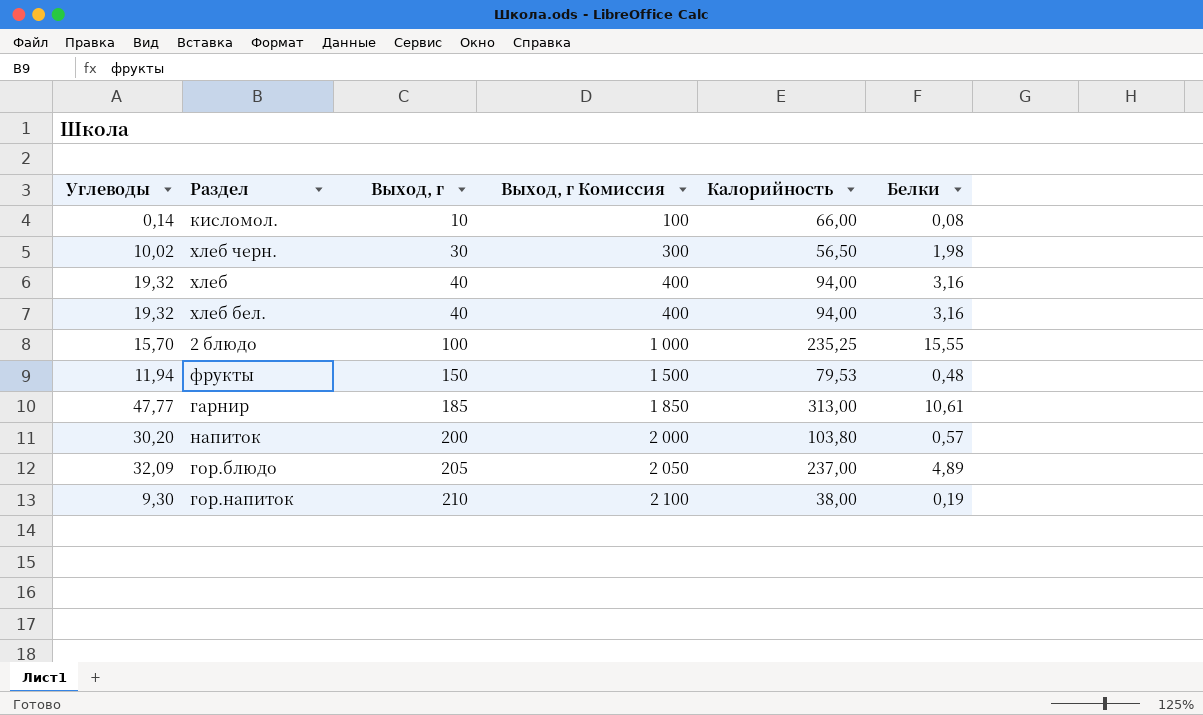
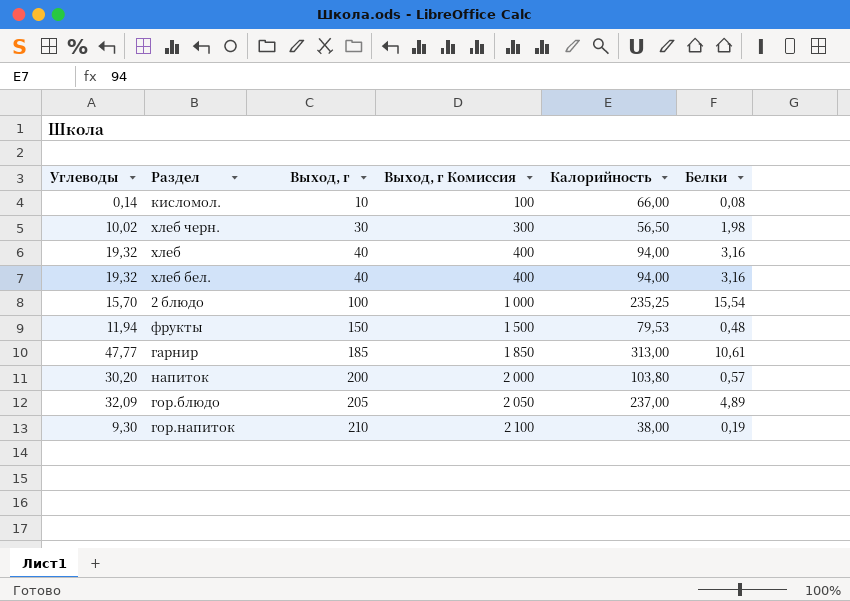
2 блюдо | Белки: 15,55 -> 15,54

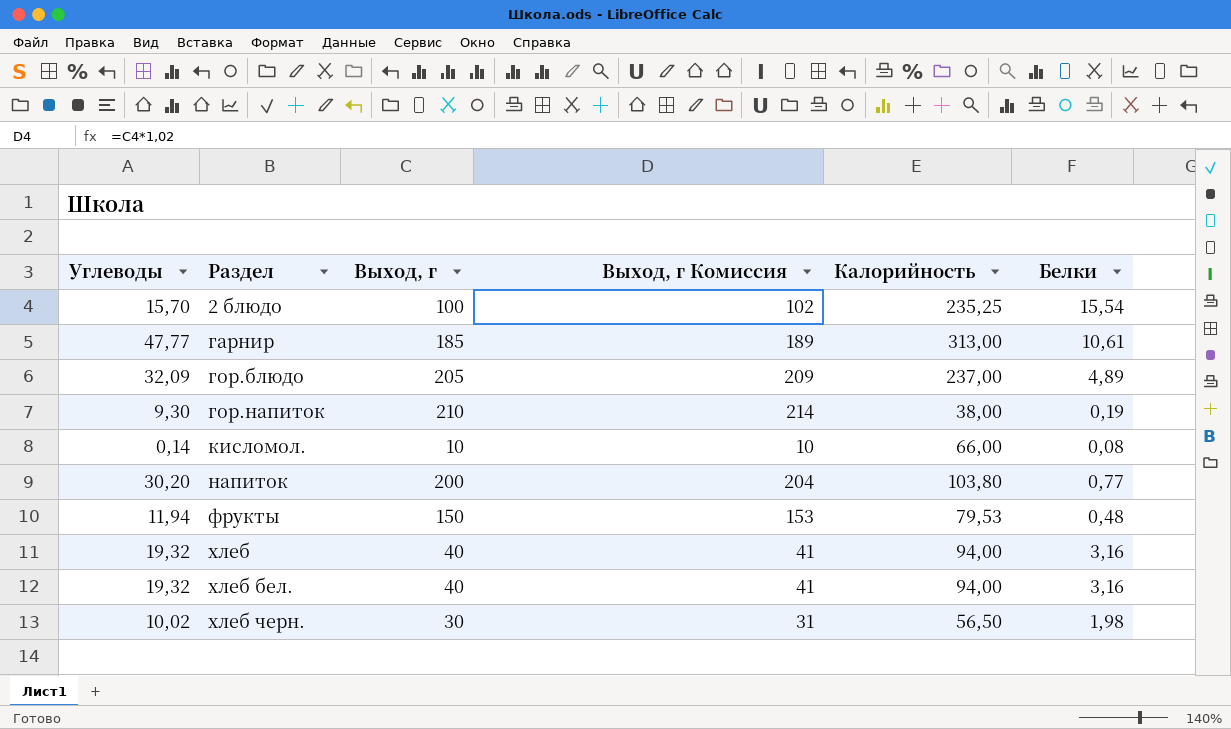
row order: Выход, г ascending -> Раздел ascending
column Выход, г Комиссия | formula: [Выход, г] * 10 -> [Выход, г] * 1,02
напиток | Белки: 0,57 -> 0,77

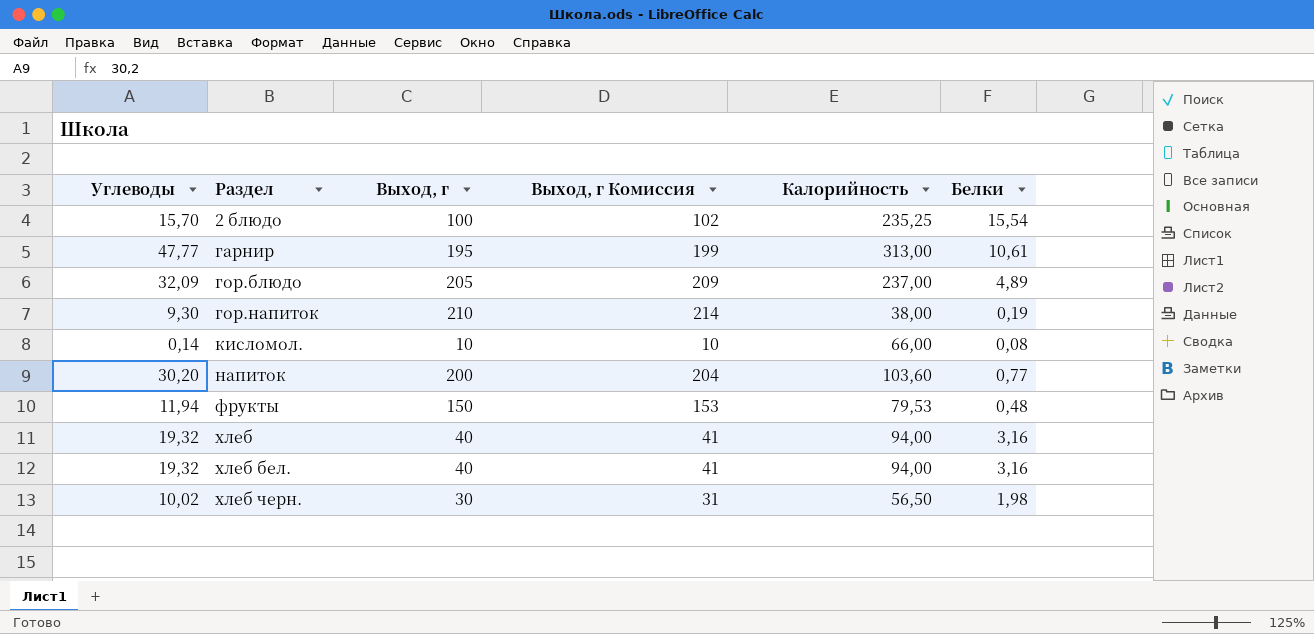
гарнир | Выход, г: 185 -> 195
гарнир | Выход, г Комиссия: 189 -> 199
напиток | Калорийность: 103,80 -> 103,60

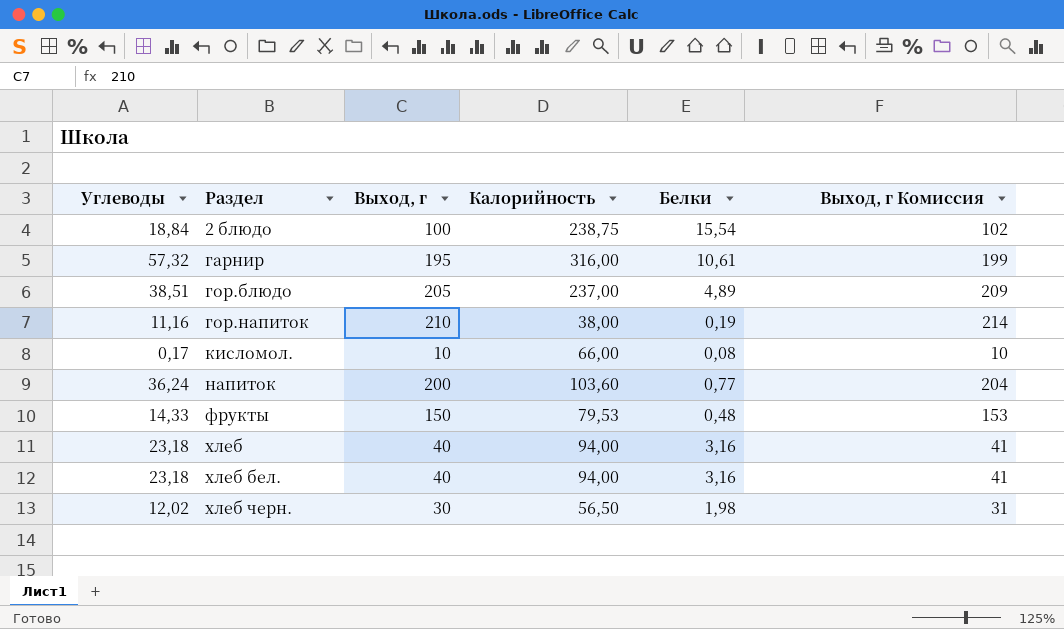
column Выход, г Комиссия | position: 4 -> 6
2 блюдо | Углеводы: 15,70 -> 18,84
2 блюдо | Калорийность: 235,25 -> 238,75
гарнир | Углеводы: 47,77 -> 57,32
гарнир | Калорийность: 313,00 -> 316,00
гор.блюдо | Углеводы: 32,09 -> 38,51
гор.напиток | Углеводы: 9,30 -> 11,16
кисломол. | Углеводы: 0,14 -> 0,17
напиток | Углеводы: 30,20 -> 36,24
фрукты | Углеводы: 11,94 -> 14,33
хлеб | Углеводы: 19,32 -> 23,18
хлеб бел. | Углеводы: 19,32 -> 23,18
хлеб черн. | Углеводы: 10,02 -> 12,02

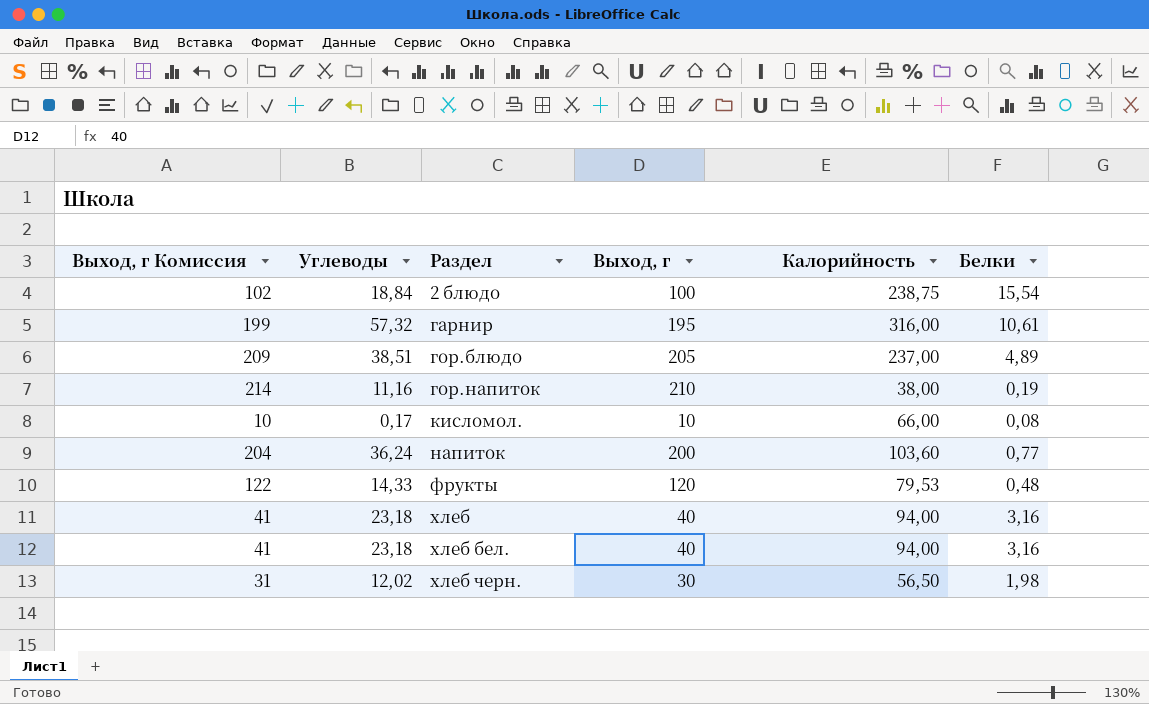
column Выход, г Комиссия | position: 6 -> 1
фрукты | Выход, г Комиссия: 153 -> 122
фрукты | Выход, г: 150 -> 120

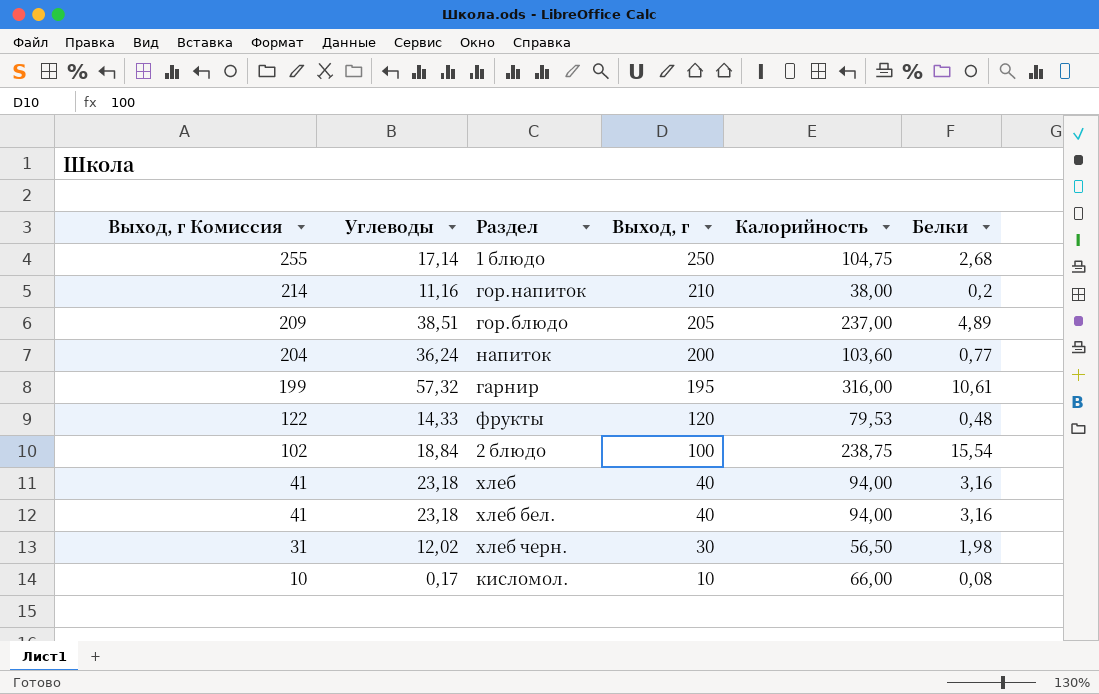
row order: Раздел ascending -> Выход, г Комиссия descending
row 1 блюдо: none -> 255 | 17,14 | 250 | 104,75 | 2,68
гор.напиток | Белки: 0,19 -> 0,2

